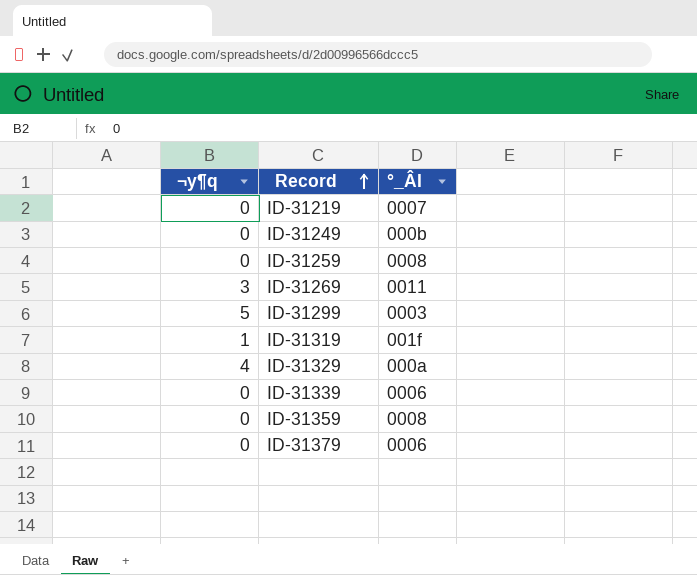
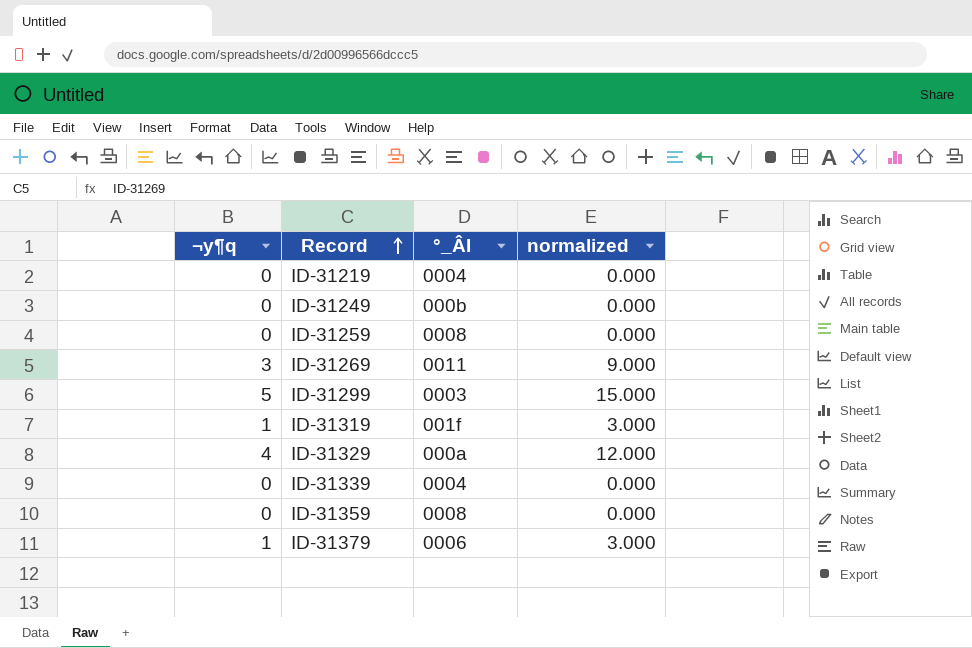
column normalized | formula: none -> [¬y¶q] * 3
ID-31219 | °_ÂI: 0007 -> 0004
ID-31339 | °_ÂI: 0006 -> 0004
ID-31379 | ¬y¶q: 0 -> 1

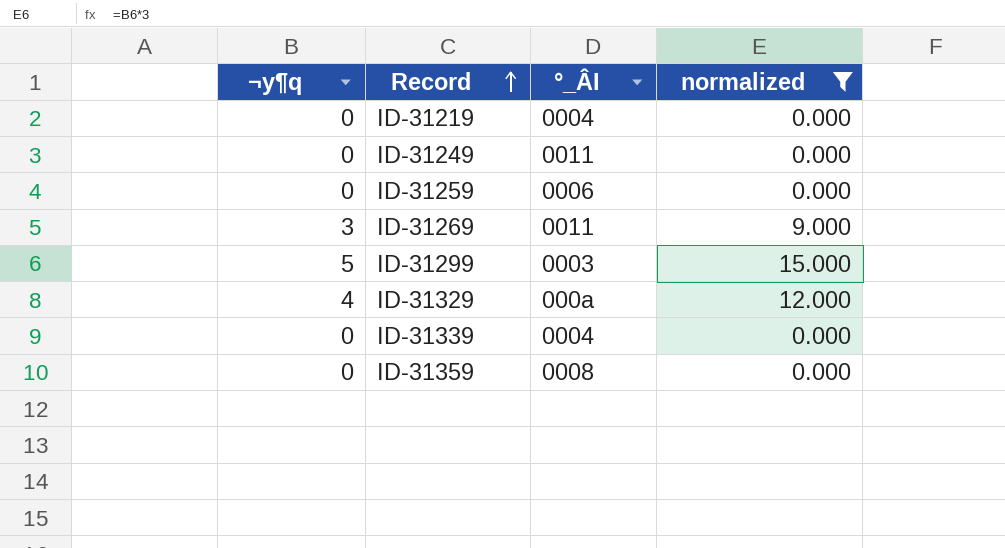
filter: none -> normalized != 3.000
ID-31249 | °_ÂI: 000b -> 0011
ID-31259 | °_ÂI: 0008 -> 0006

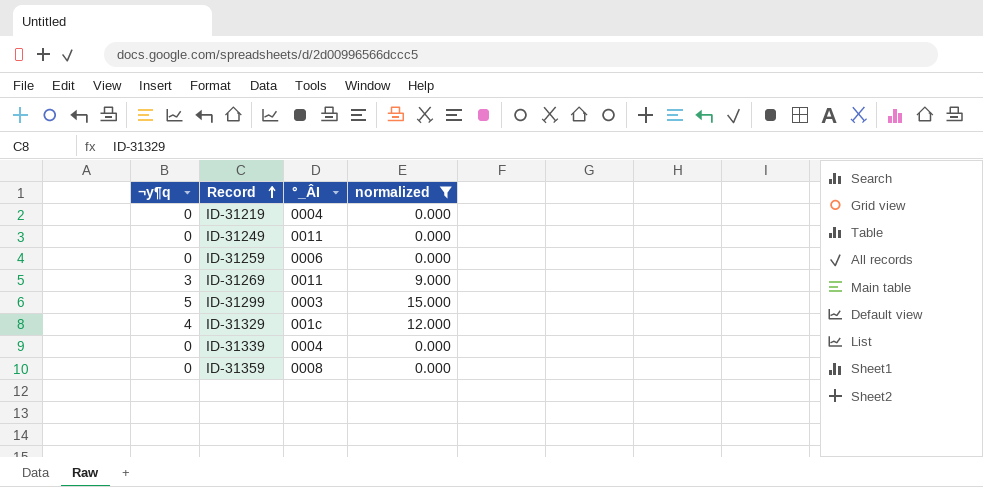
ID-31329 | °_ÂI: 000a -> 001c

